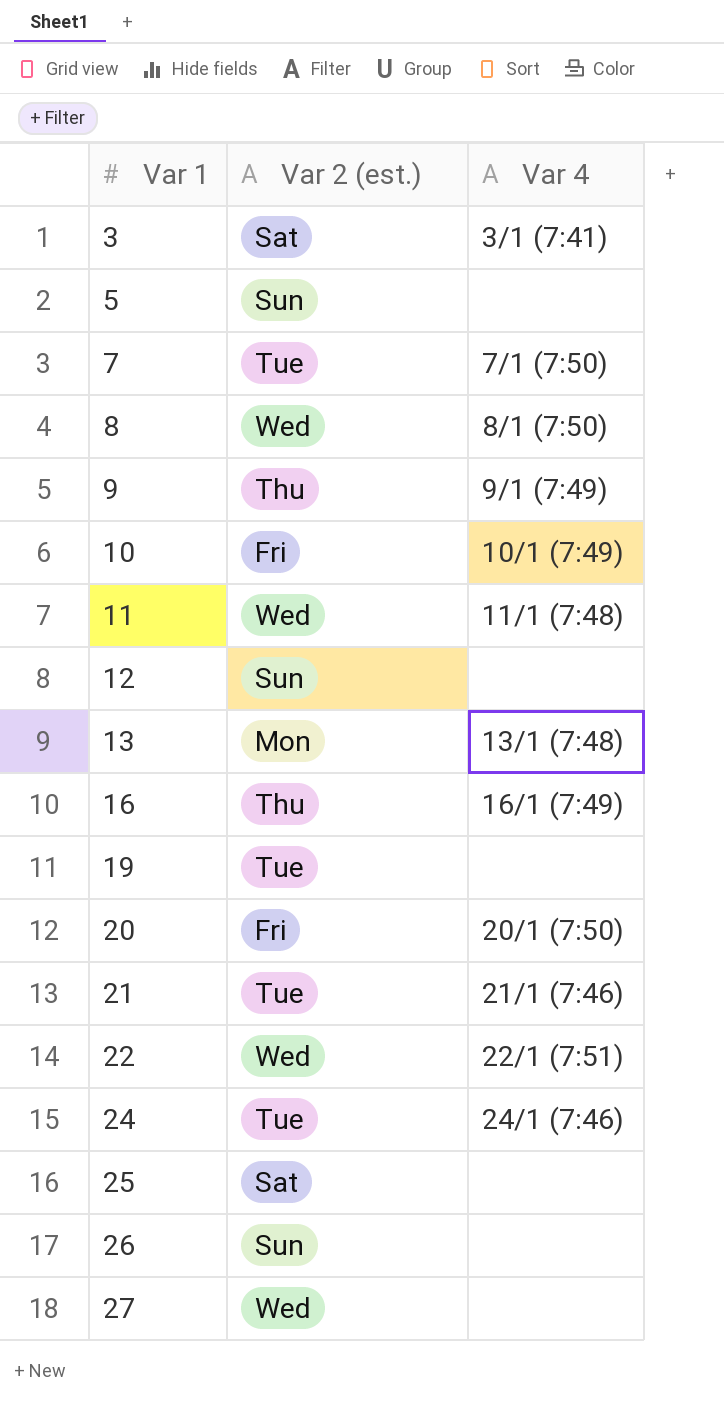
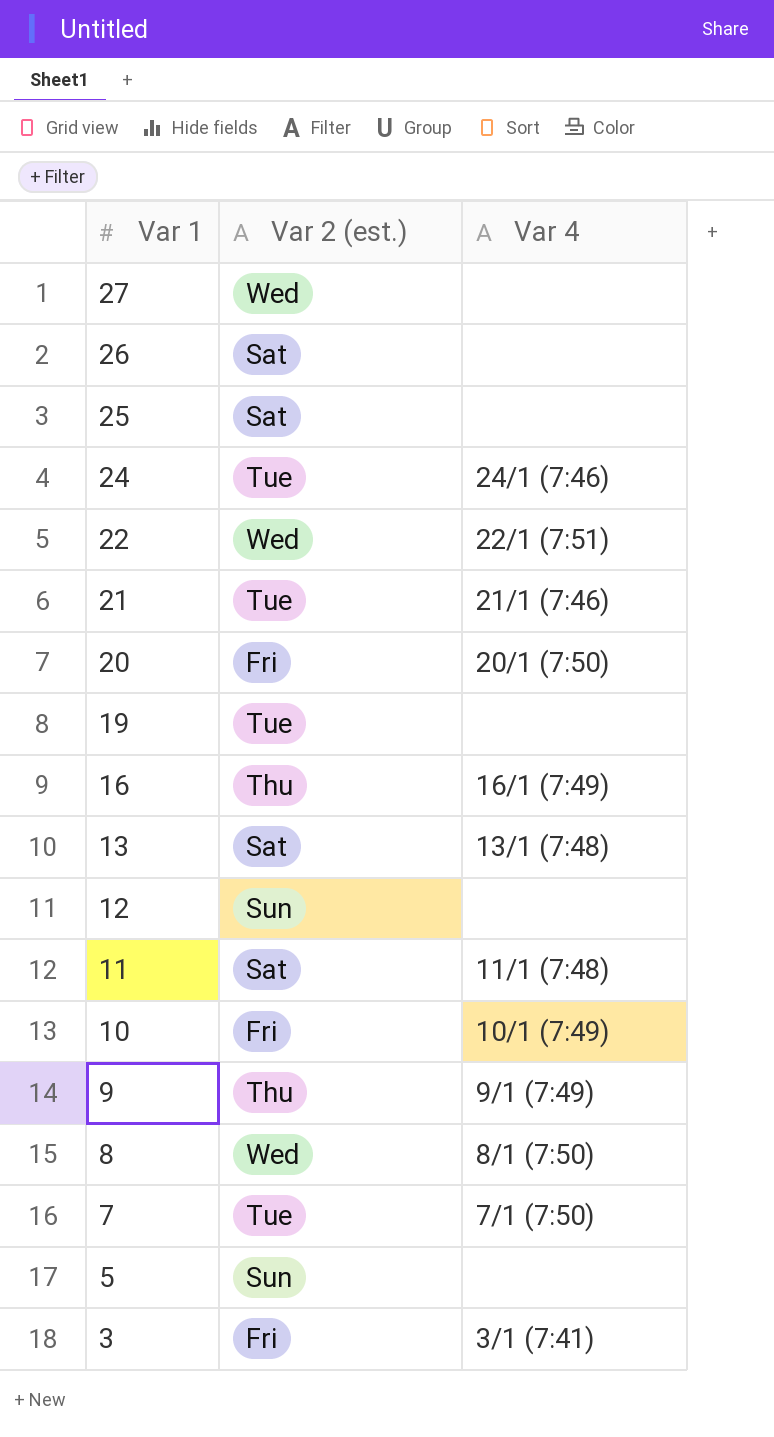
row order: Var 1 ascending -> Var 1 descending
26 | Var 2 (est.): Sun -> Sat
13 | Var 2 (est.): Mon -> Sat
11 | Var 2 (est.): Wed -> Sat
3 | Var 2 (est.): Sat -> Fri

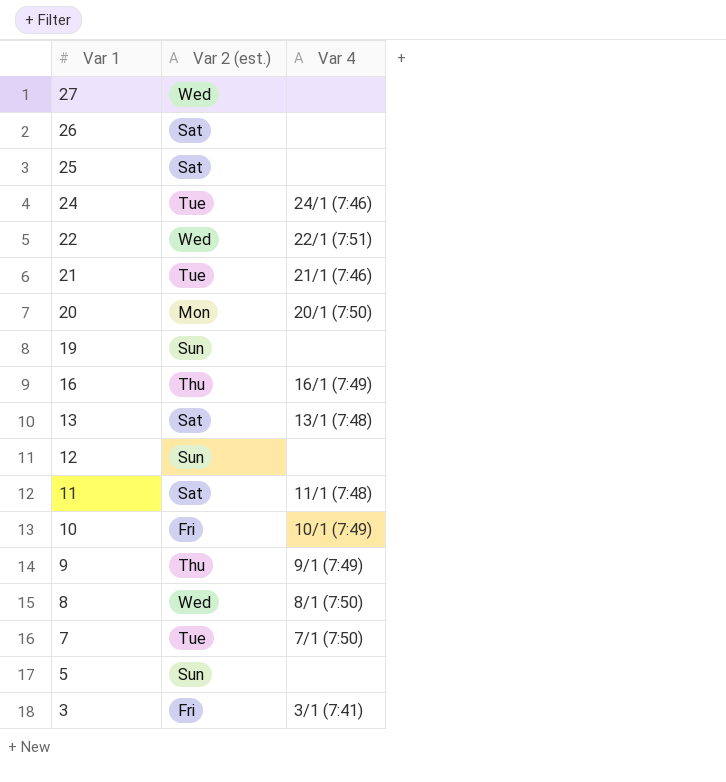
20 | Var 2 (est.): Fri -> Mon
19 | Var 2 (est.): Tue -> Sun

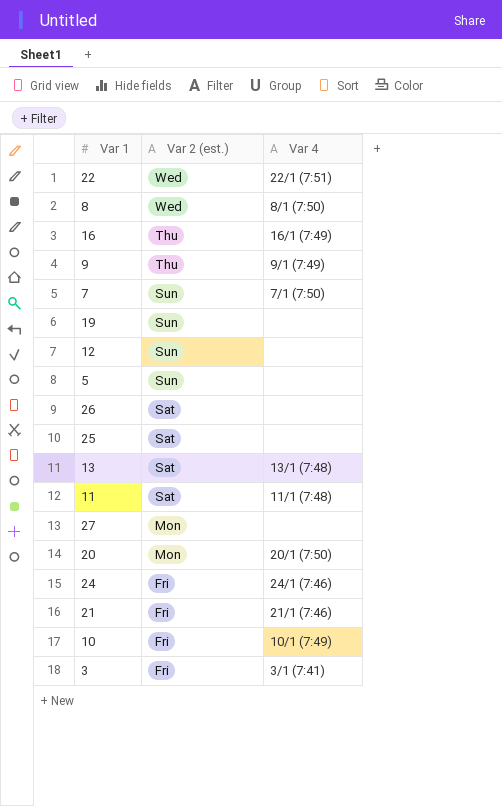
row order: Var 1 descending -> Var 2 (est.) descending
7 | Var 2 (est.): Tue -> Sun
27 | Var 2 (est.): Wed -> Mon
24 | Var 2 (est.): Tue -> Fri
21 | Var 2 (est.): Tue -> Fri

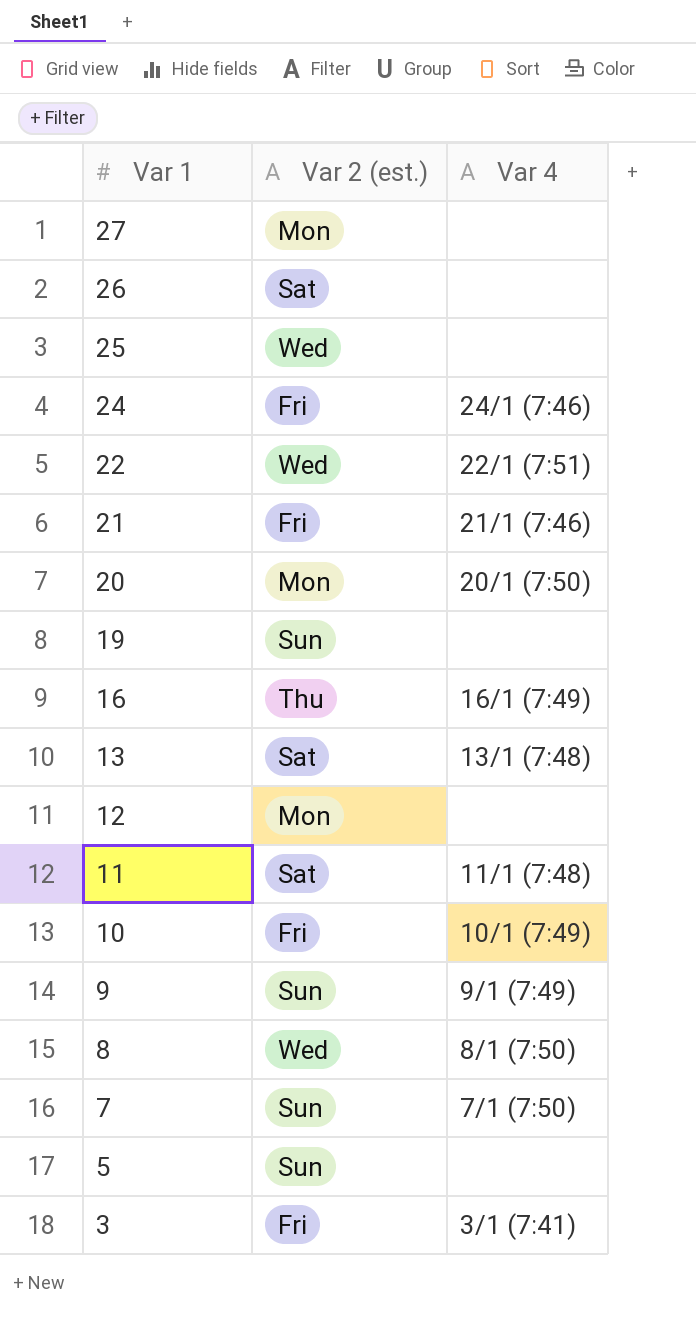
row order: Var 2 (est.) descending -> Var 1 descending
25 | Var 2 (est.): Sat -> Wed
12 | Var 2 (est.): Sun -> Mon
9 | Var 2 (est.): Thu -> Sun

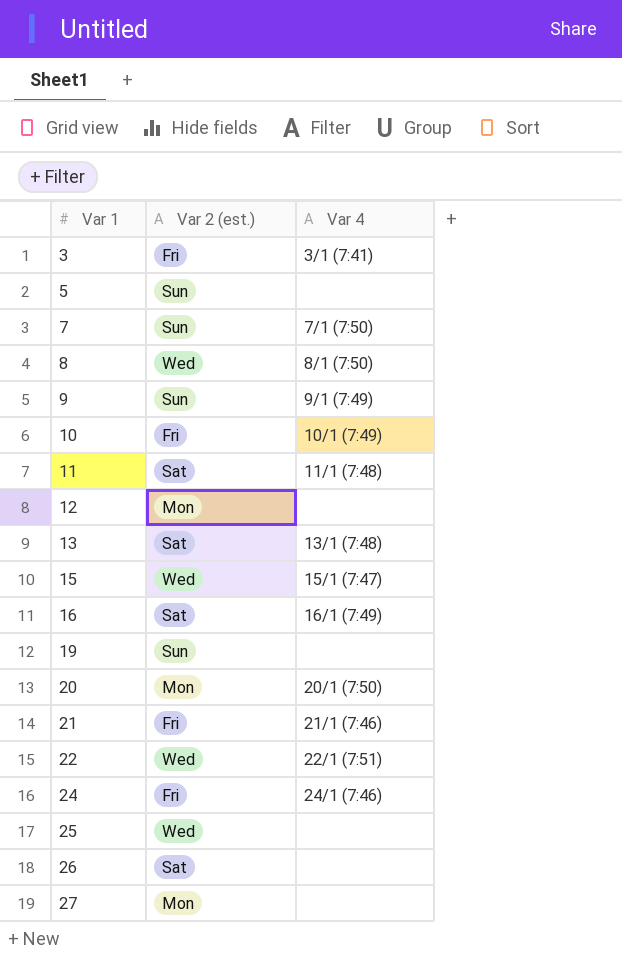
row order: Var 1 descending -> Var 1 ascending
row 15: none -> Wed | 15/1 (7:47)
16 | Var 2 (est.): Thu -> Sat

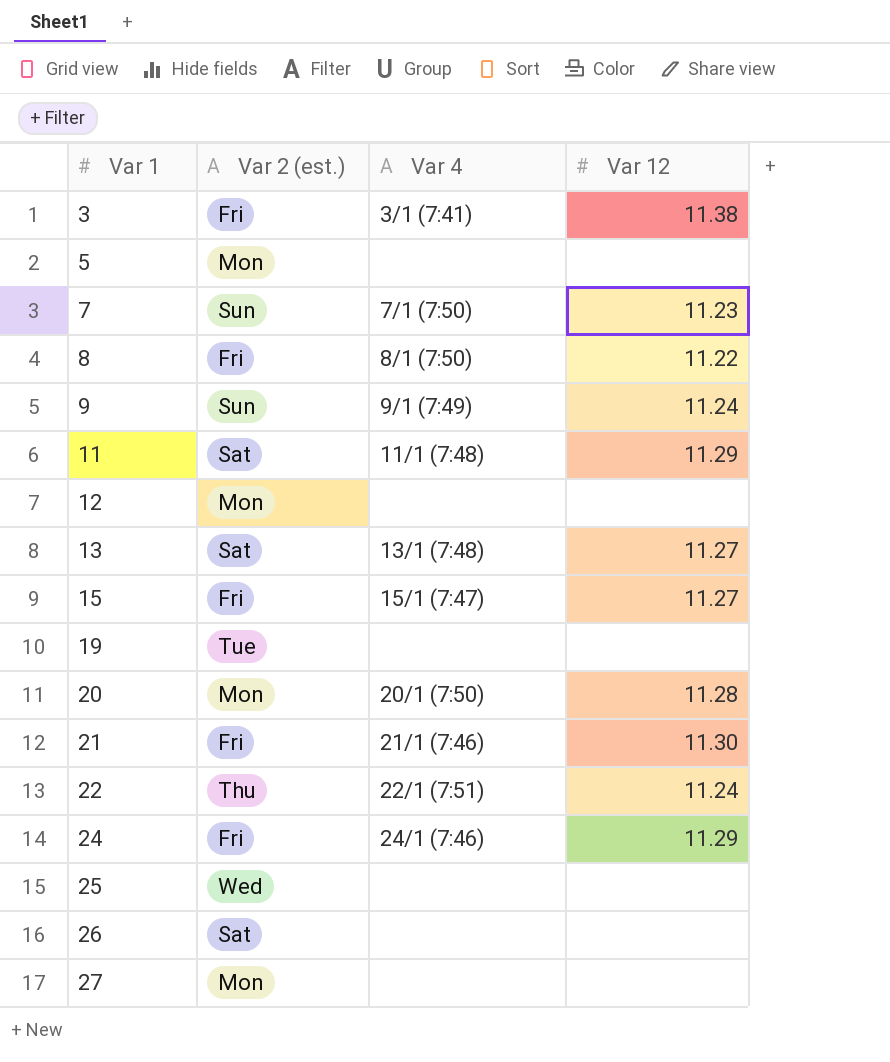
column Var 12 | position: none -> 4
row 10: Fri | 10/1 (7:49) -> none
row 16: Sat | 16/1 (7:49) -> none
5 | Var 2 (est.): Sun -> Mon
8 | Var 2 (est.): Wed -> Fri
15 | Var 2 (est.): Wed -> Fri
19 | Var 2 (est.): Sun -> Tue
22 | Var 2 (est.): Wed -> Thu

